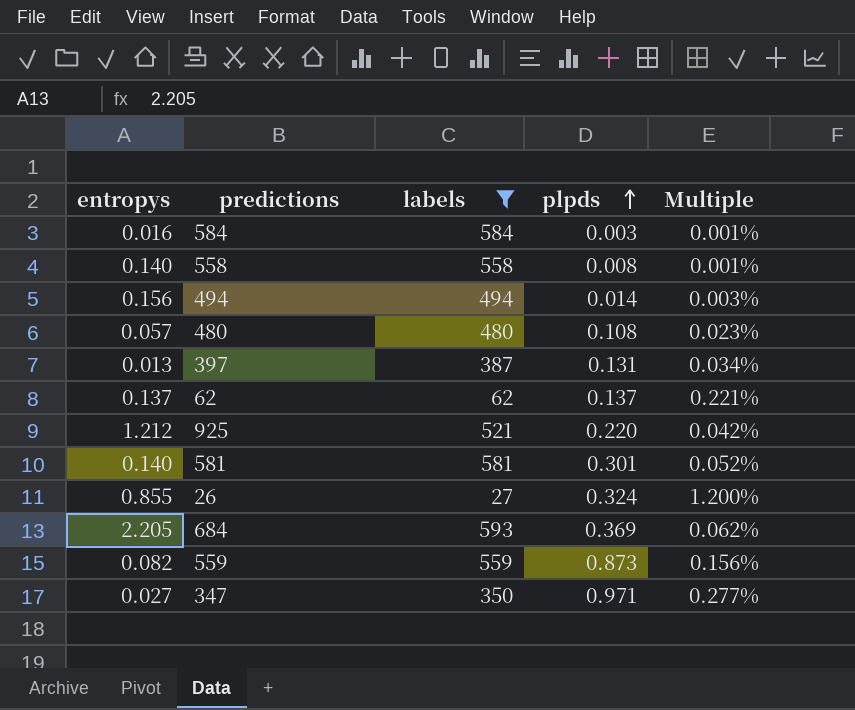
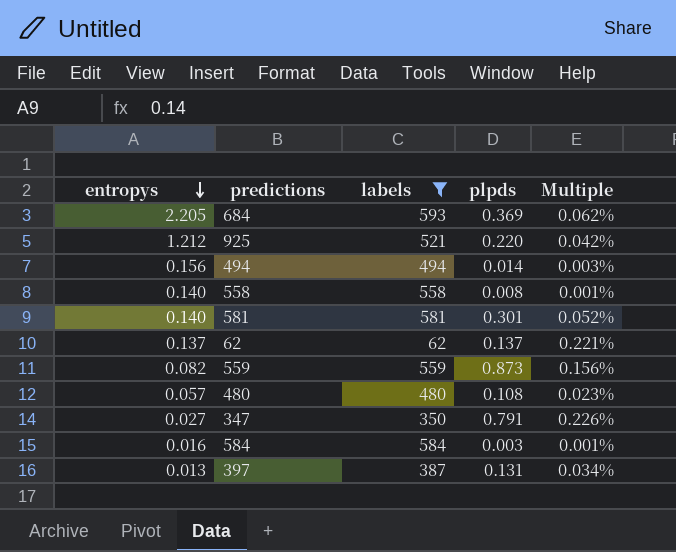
row order: plpds ascending -> entropys descending
row 26: 0.855 | 27 | 0.324 | 1.200% -> none
347 | plpds: 0.971 -> 0.791
347 | Multiple: 0.277% -> 0.226%

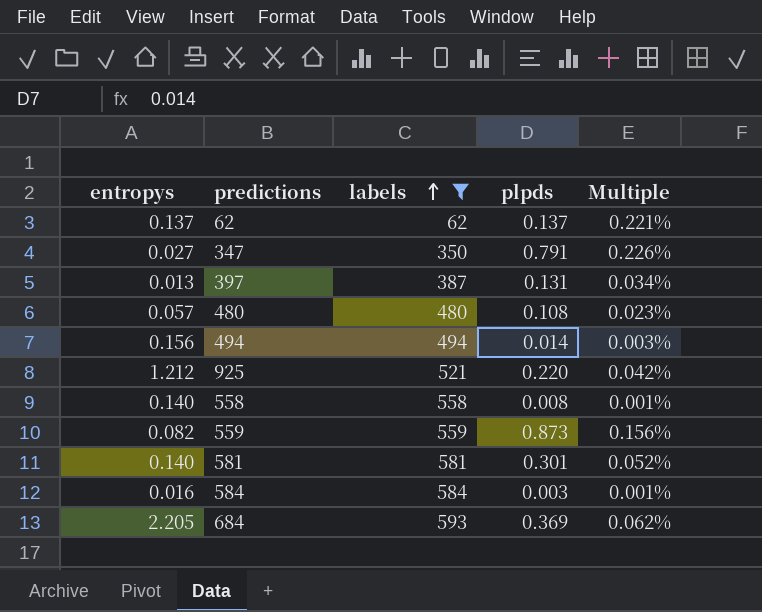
row order: entropys descending -> labels ascending

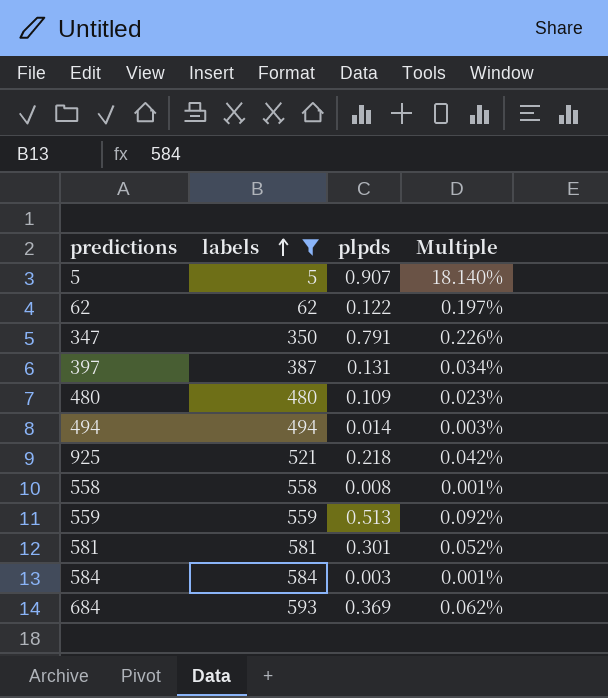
column entropys | position: 1 -> none
row 5: none -> 5 | 0.907 | 18.140%
62 | plpds: 0.137 -> 0.122
62 | Multiple: 0.221% -> 0.197%
480 | plpds: 0.108 -> 0.109
925 | plpds: 0.220 -> 0.218
559 | plpds: 0.873 -> 0.513
559 | Multiple: 0.156% -> 0.092%

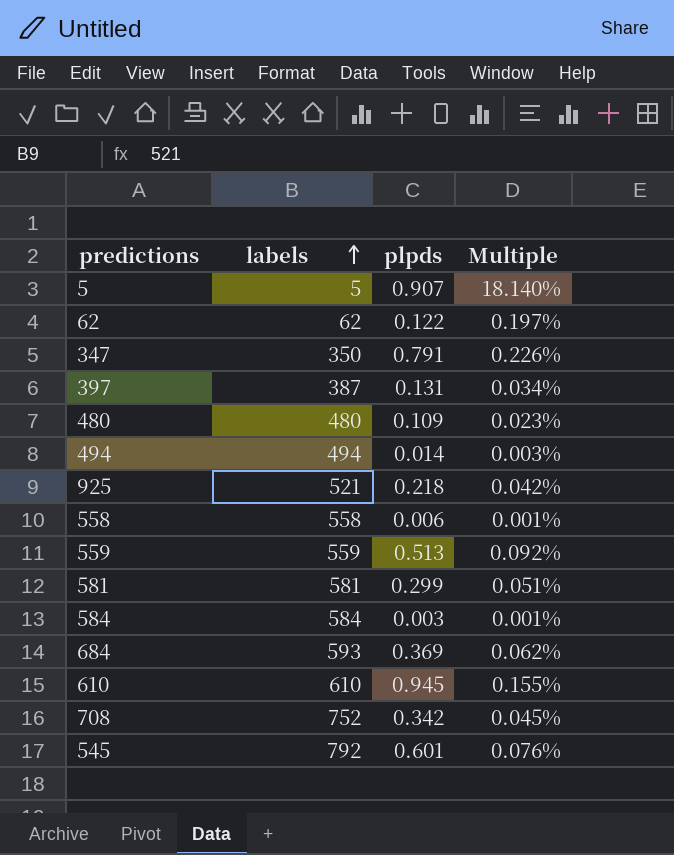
filter: labels <= 593 -> none
558 | plpds: 0.008 -> 0.006
581 | plpds: 0.301 -> 0.299
581 | Multiple: 0.052% -> 0.051%

